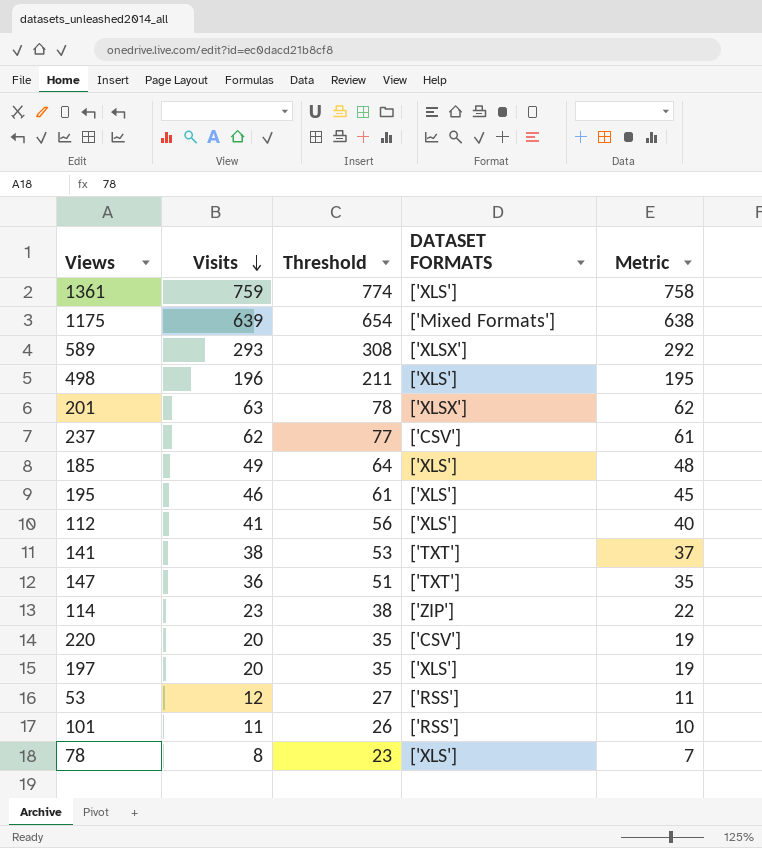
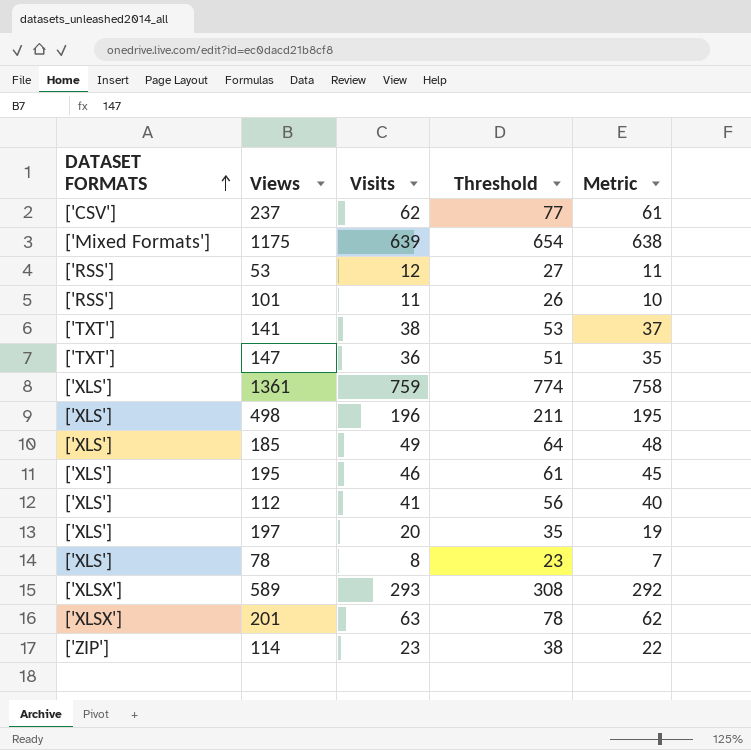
row order: Visits descending -> DATASET FORMATS ascending
column DATASET FORMATS | position: 4 -> 1
row 220: 20 | 35 | ['CSV'] | 19 -> none

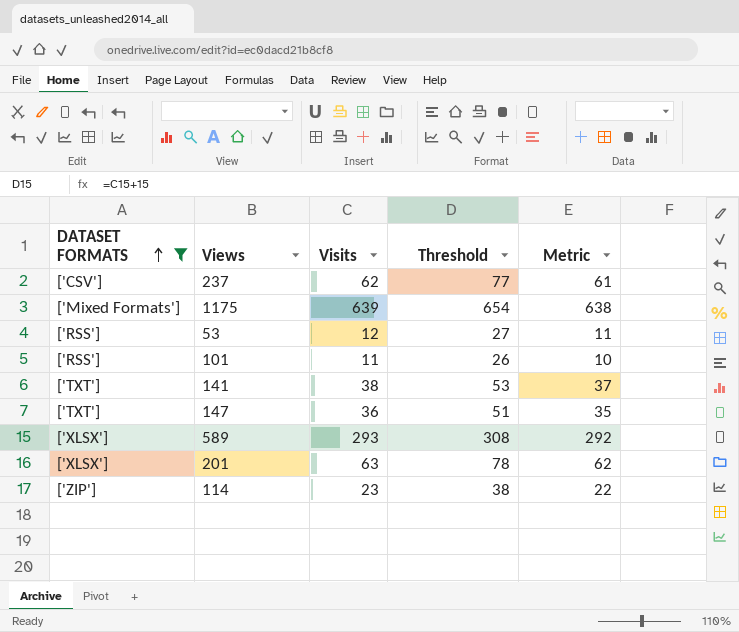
filter: none -> DATASET FORMATS != ['XLS']

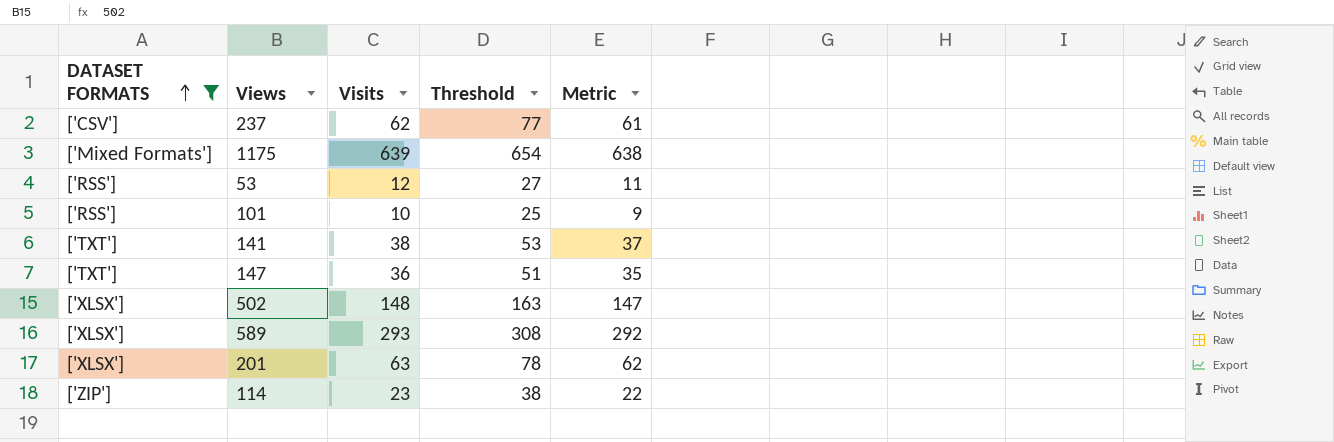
101 | Visits: 11 -> 10
101 | Threshold: 26 -> 25
101 | Metric: 10 -> 9
row 502: none -> ['XLSX'] | 148 | 163 | 147

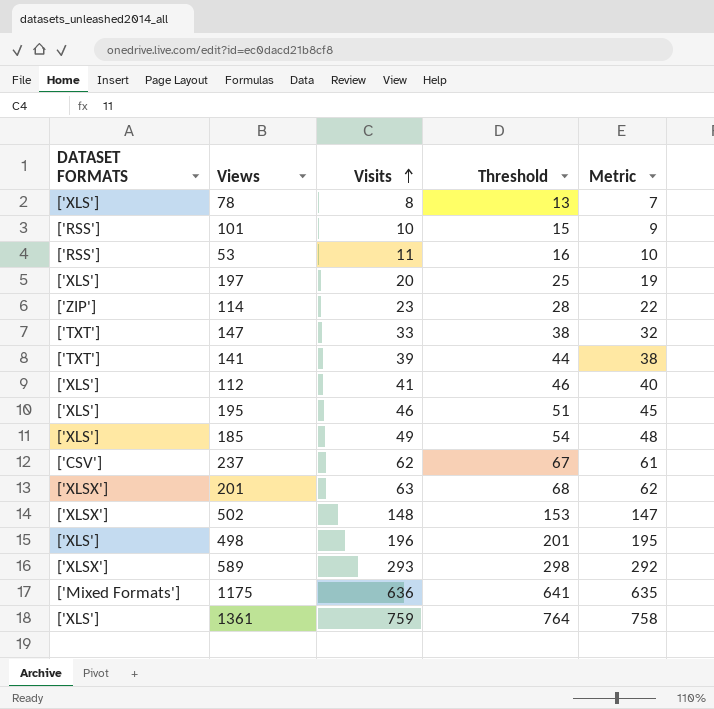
filter: DATASET FORMATS != ['XLS'] -> none
row order: DATASET FORMATS ascending -> Visits ascending
column Threshold | formula: [Visits] + 15 -> [Visits] + 5
53 | Visits: 12 -> 11
53 | Metric: 11 -> 10
147 | Visits: 36 -> 33
147 | Metric: 35 -> 32
141 | Visits: 38 -> 39
141 | Metric: 37 -> 38
1175 | Visits: 639 -> 636
1175 | Metric: 638 -> 635

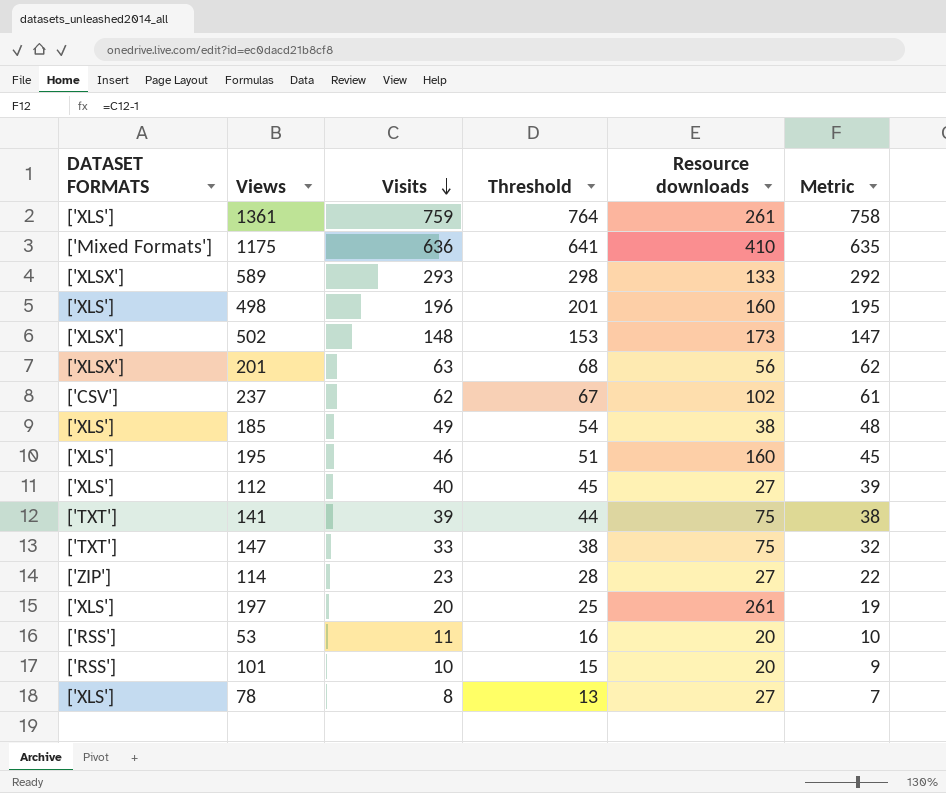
row order: Visits ascending -> Visits descending
column Resource downloads | position: none -> 5
112 | Visits: 41 -> 40
112 | Threshold: 46 -> 45
112 | Metric: 40 -> 39

